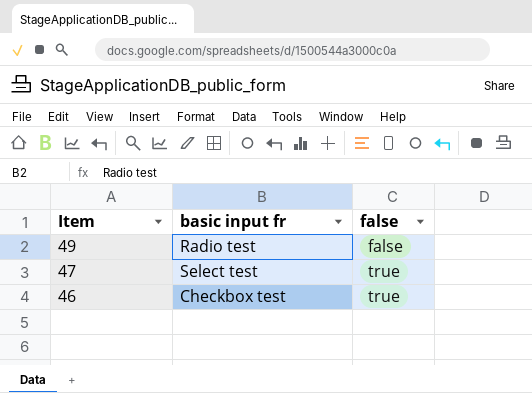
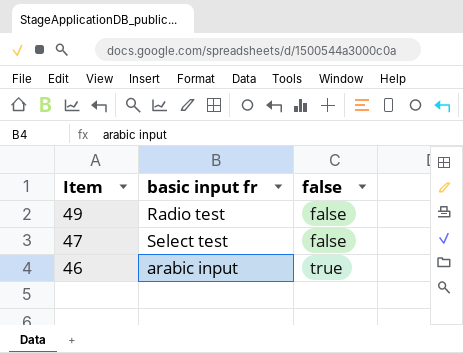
47 | false: true -> false
46 | basic input fr: Checkbox test -> arabic input

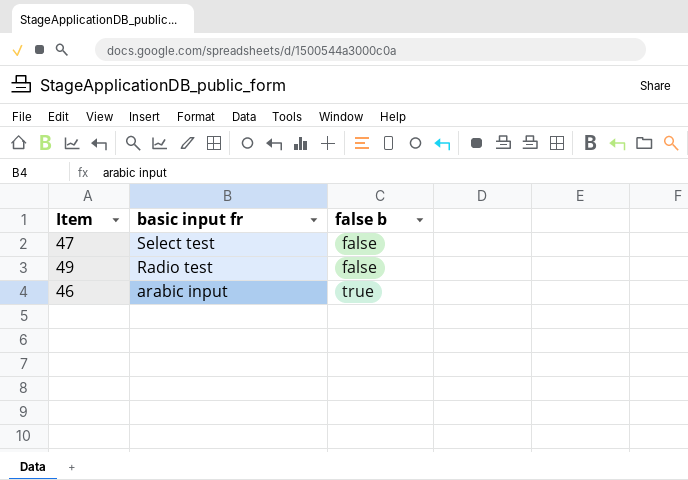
row order: Item descending -> basic input fr descending
column name: false -> false b

